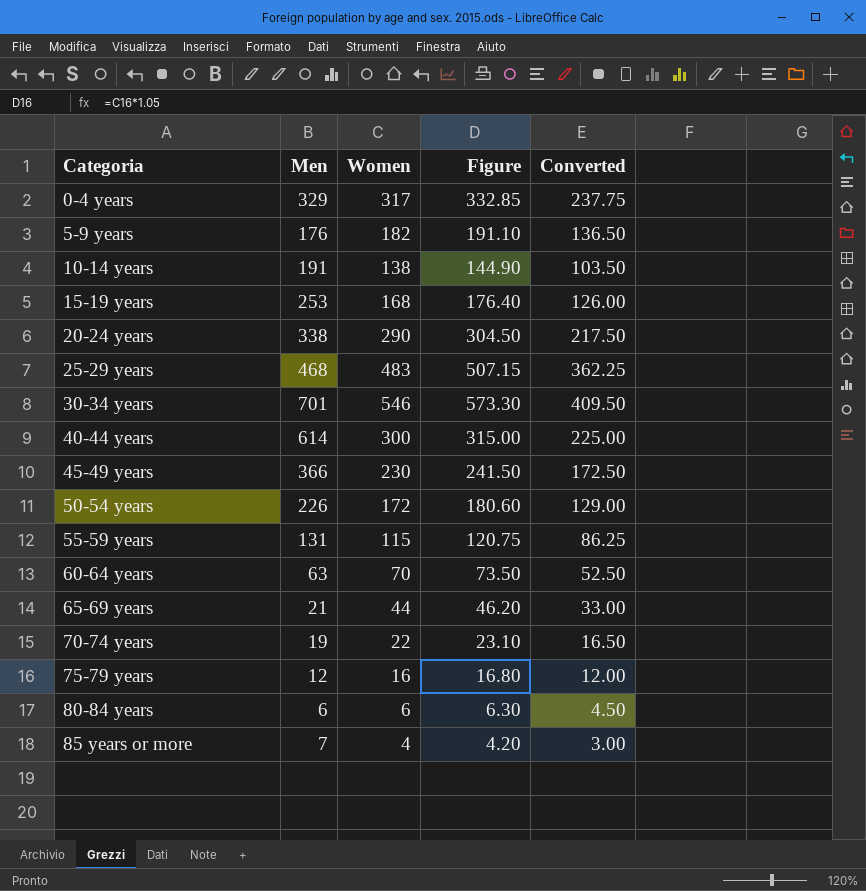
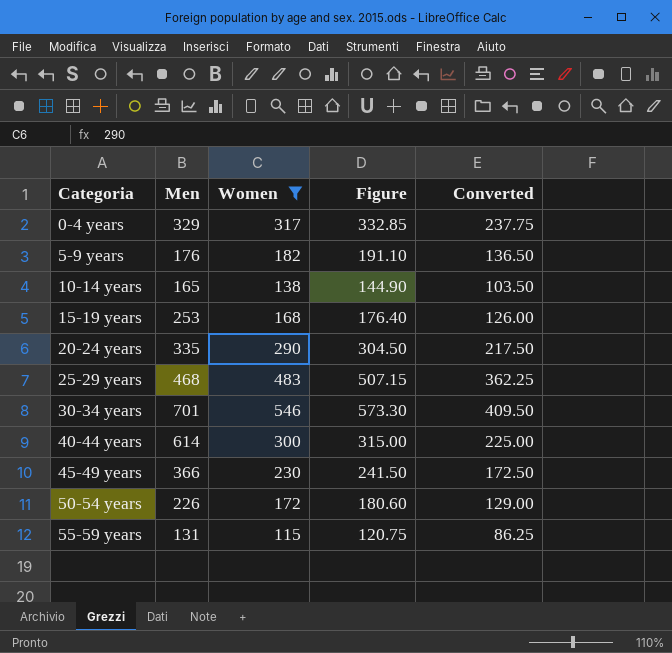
filter: none -> Women >= 115
10-14 years | Men: 191 -> 165
20-24 years | Men: 338 -> 335

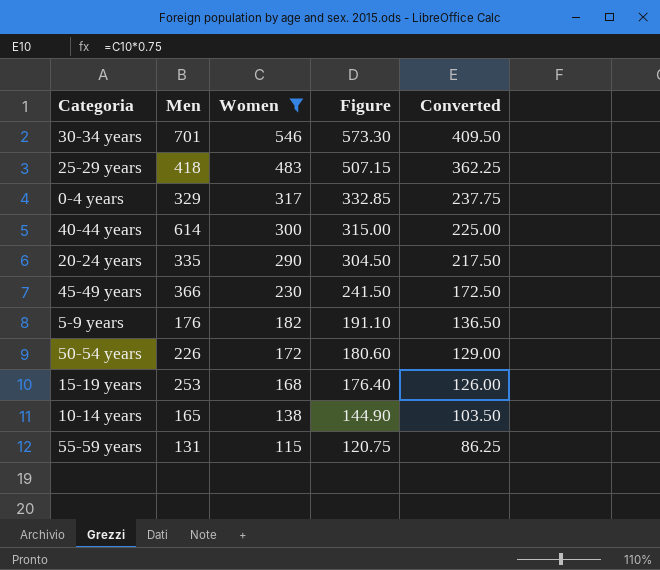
row order: Categoria ascending -> Women descending
25-29 years | Men: 468 -> 418

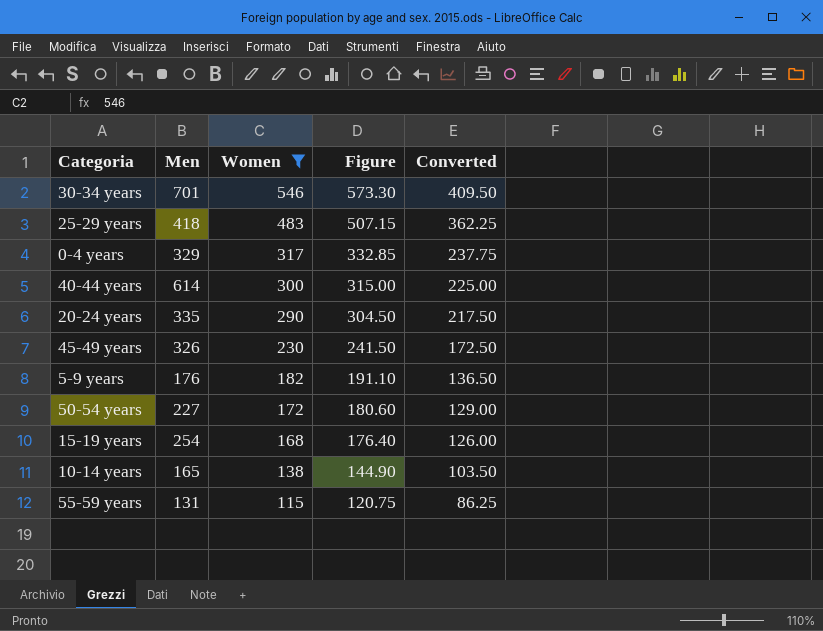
45-49 years | Men: 366 -> 326
50-54 years | Men: 226 -> 227
15-19 years | Men: 253 -> 254

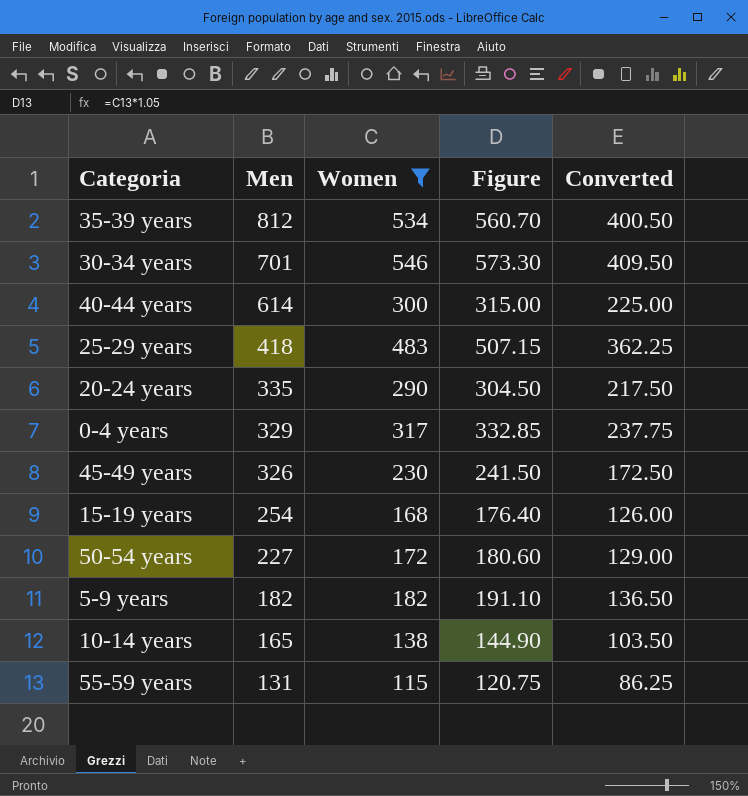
row order: Women descending -> Men descending
row 35-39 years: none -> 812 | 534 | 560.70 | 400.50
5-9 years | Men: 176 -> 182

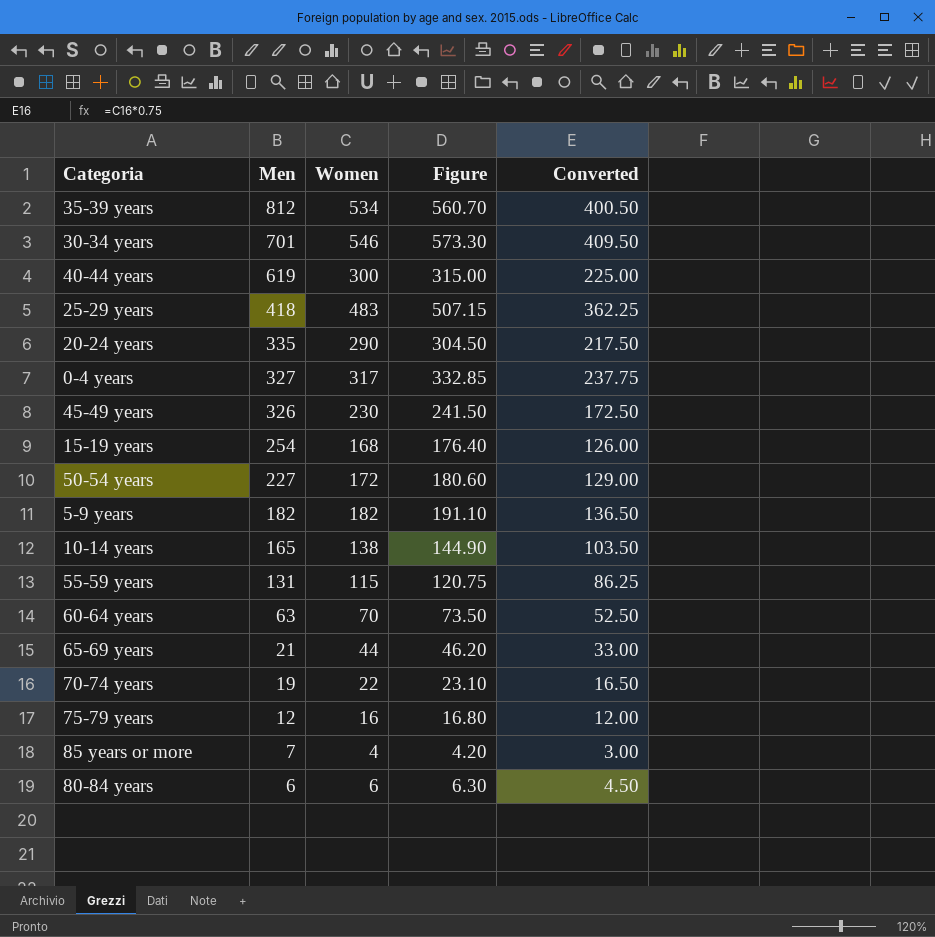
filter: Women >= 115 -> none
40-44 years | Men: 614 -> 619
0-4 years | Men: 329 -> 327

